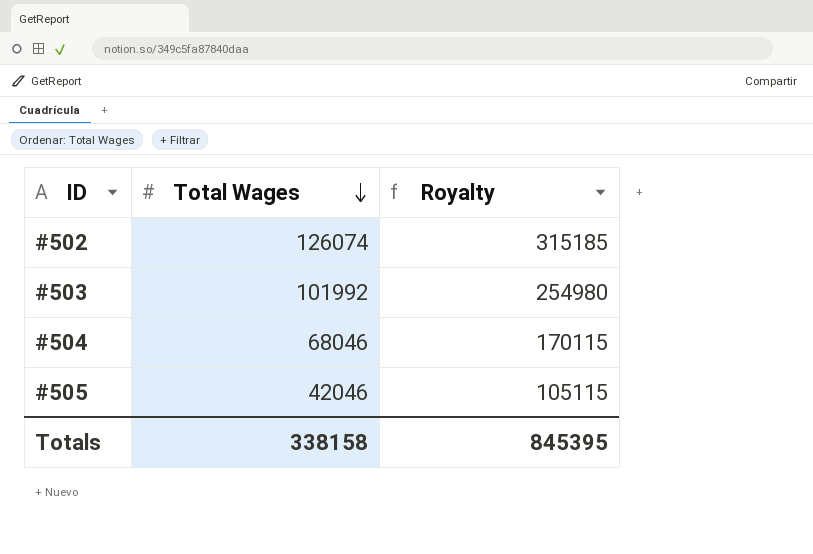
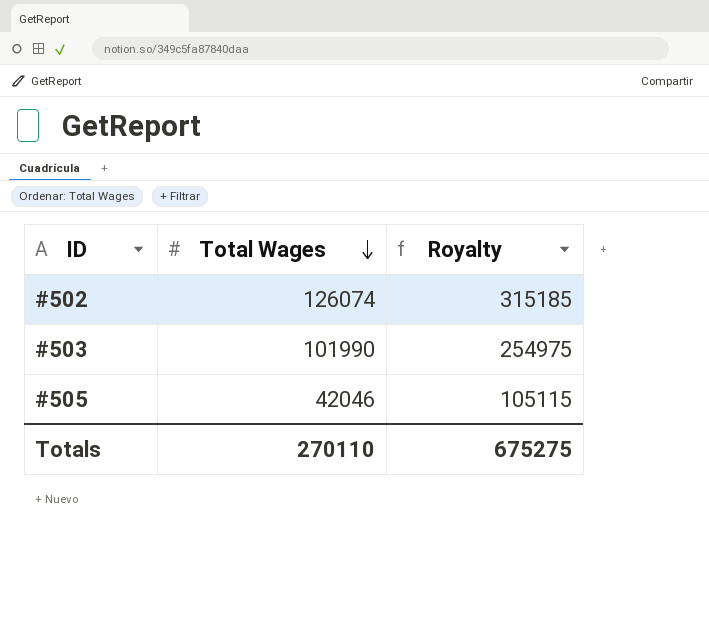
row #504: 68046 | 170115 -> none
#503 | Total Wages: 101992 -> 101990
#503 | Royalty: 254980 -> 254975
Totals | Total Wages: 338158 -> 270110
Totals | Royalty: 845395 -> 675275

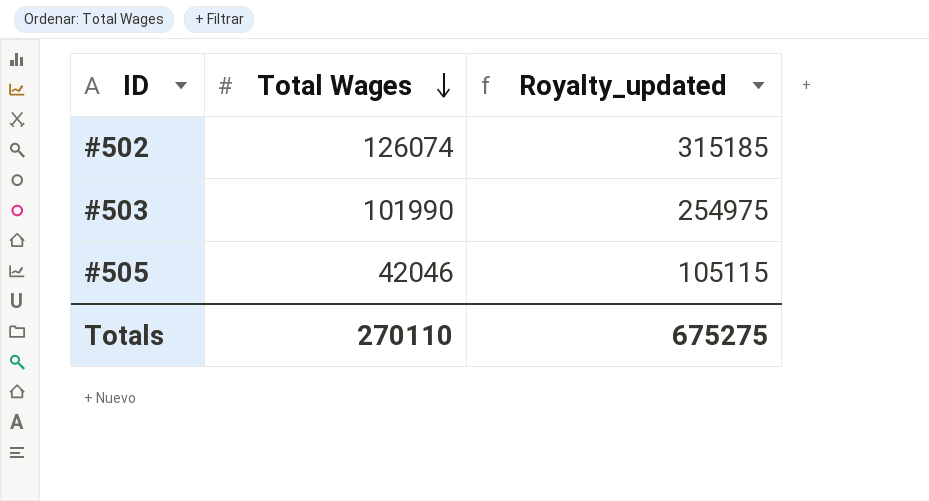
column name: Royalty -> Royalty_updated

